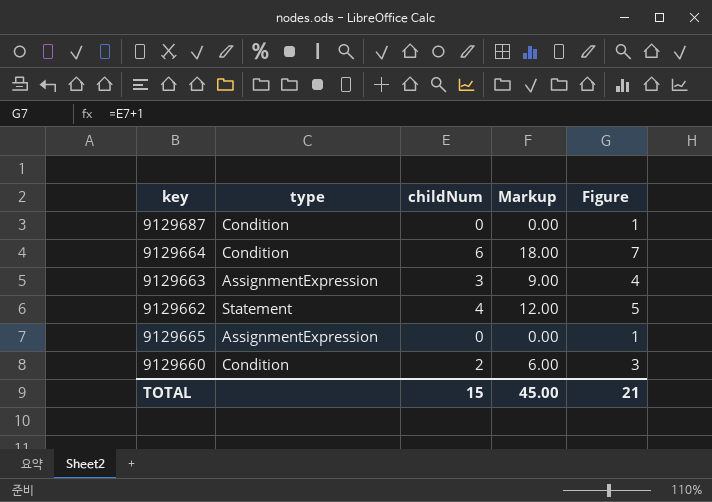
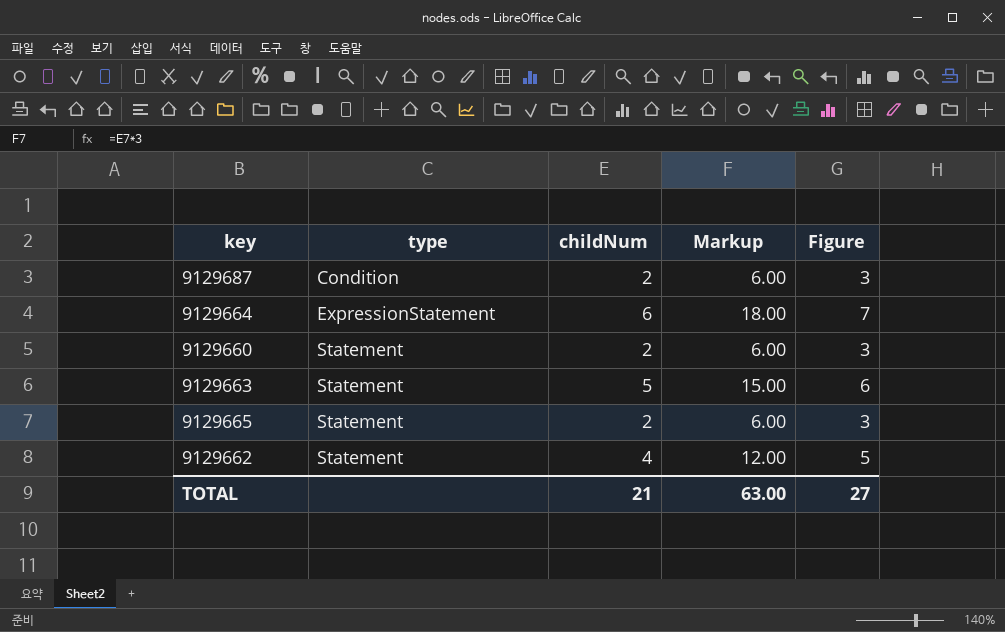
row order: none -> type ascending
9129687 | childNum: 0 -> 2
9129687 | Markup: 0.00 -> 6.00
9129687 | Figure: 1 -> 3
9129664 | type: Condition -> ExpressionStatement
9129660 | type: Condition -> Statement
9129663 | type: AssignmentExpression -> Statement
9129663 | childNum: 3 -> 5
9129663 | Markup: 9.00 -> 15.00
9129663 | Figure: 4 -> 6
9129665 | type: AssignmentExpression -> Statement
9129665 | childNum: 0 -> 2
9129665 | Markup: 0.00 -> 6.00
9129665 | Figure: 1 -> 3
TOTAL | childNum: 15 -> 21
TOTAL | Markup: 45.00 -> 63.00
TOTAL | Figure: 21 -> 27

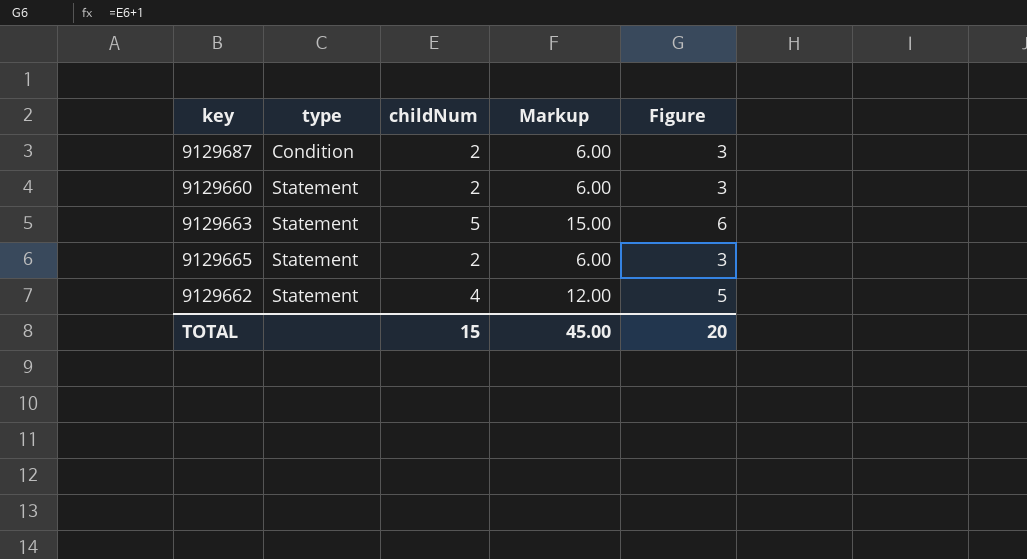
row 9129664: ExpressionStatement | 6 | 18.00 | 7 -> none
TOTAL | childNum: 21 -> 15
TOTAL | Markup: 63.00 -> 45.00
TOTAL | Figure: 27 -> 20

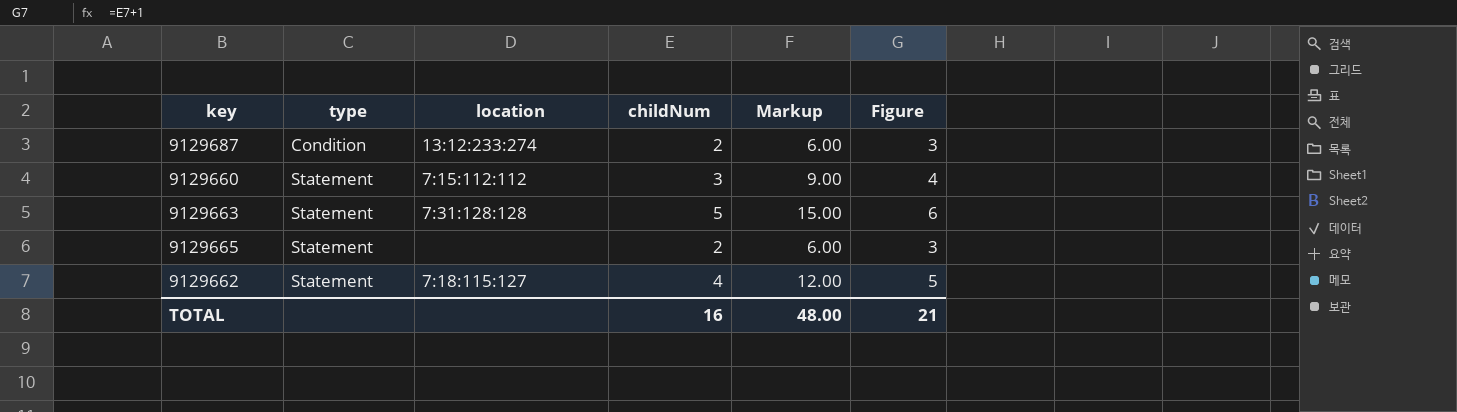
column location | position: none -> 3
9129660 | childNum: 2 -> 3
9129660 | Markup: 6.00 -> 9.00
9129660 | Figure: 3 -> 4
TOTAL | childNum: 15 -> 16
TOTAL | Markup: 45.00 -> 48.00
TOTAL | Figure: 20 -> 21

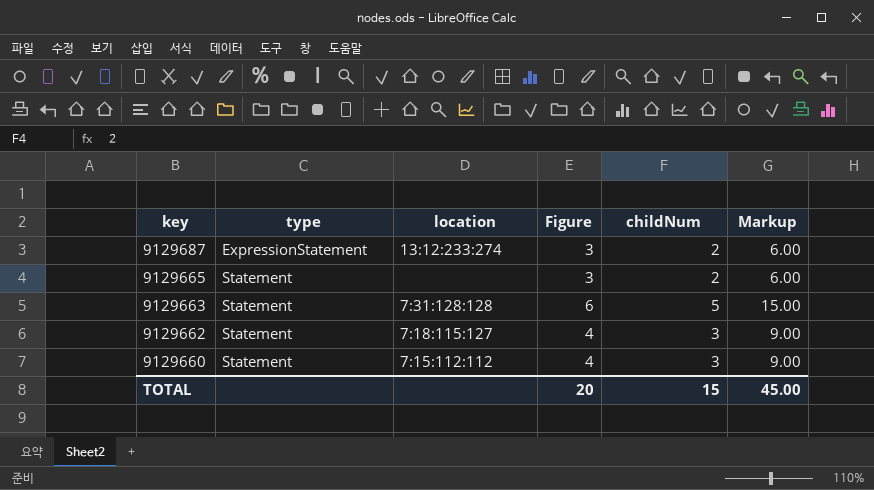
row order: type ascending -> key descending
column Figure | position: 6 -> 4
9129687 | type: Condition -> ExpressionStatement
9129662 | Figure: 5 -> 4
9129662 | childNum: 4 -> 3
9129662 | Markup: 12.00 -> 9.00
TOTAL | Figure: 21 -> 20
TOTAL | childNum: 16 -> 15
TOTAL | Markup: 48.00 -> 45.00

